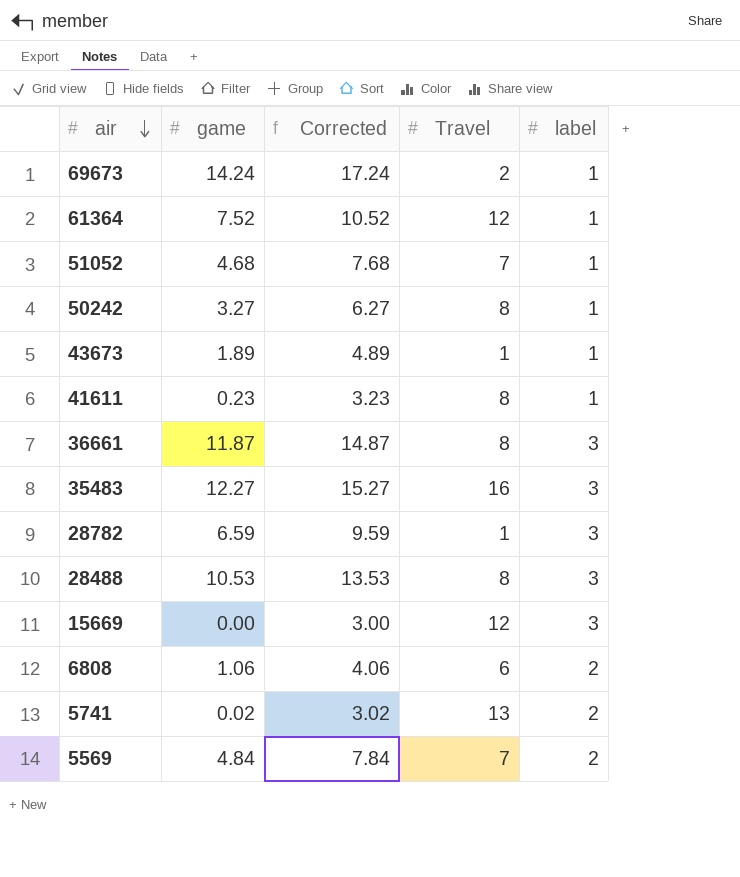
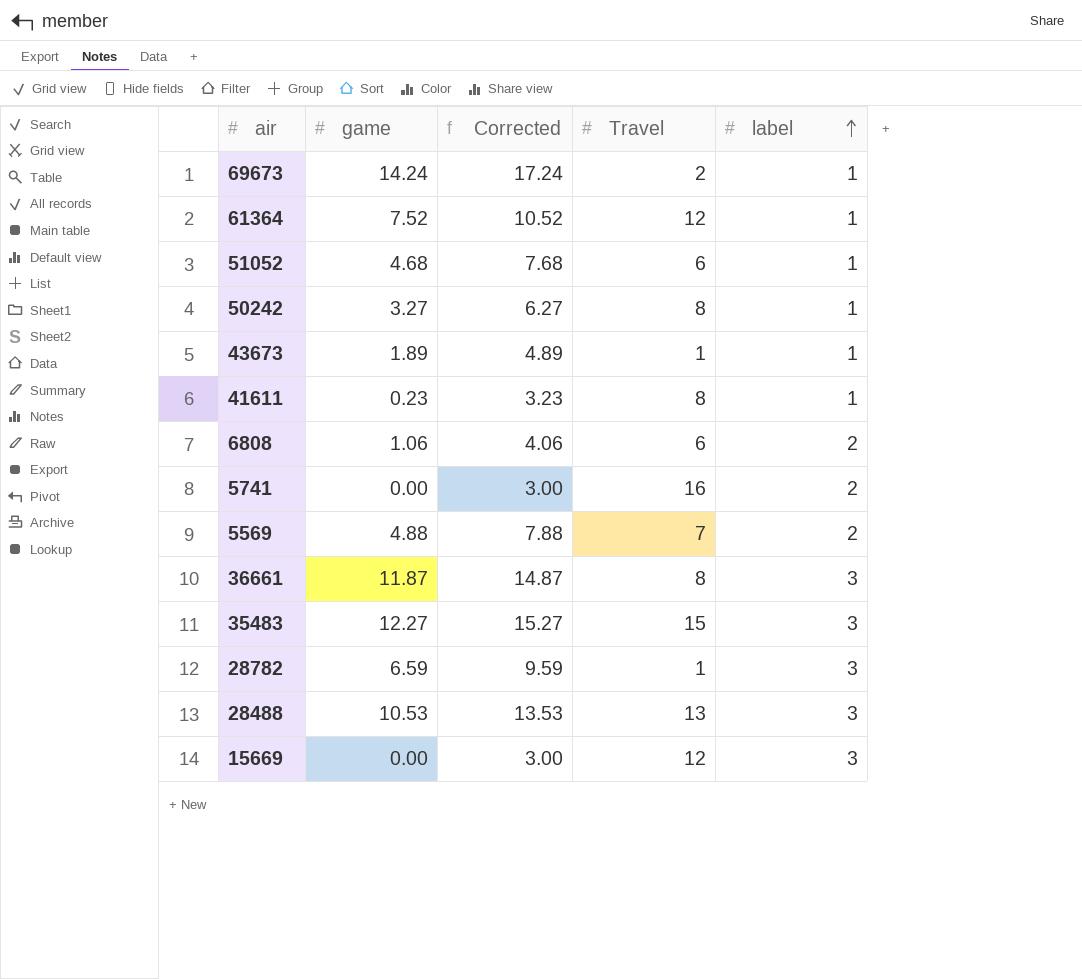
row order: air descending -> label ascending
51052 | Travel: 7 -> 6
5741 | game: 0.02 -> 0.00
5741 | Corrected: 3.02 -> 3.00
5741 | Travel: 13 -> 16
5569 | game: 4.84 -> 4.88
5569 | Corrected: 7.84 -> 7.88
35483 | Travel: 16 -> 15
28488 | Travel: 8 -> 13

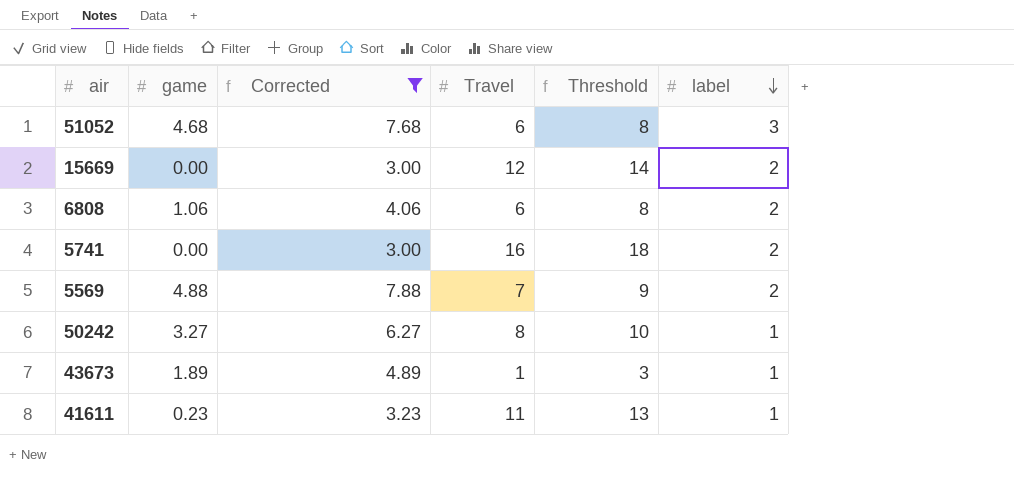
filter: none -> Corrected <= 7.88
row order: label ascending -> label descending
column Threshold | formula: none -> [Travel] + 2
51052 | label: 1 -> 3
15669 | label: 3 -> 2
41611 | Travel: 8 -> 11

